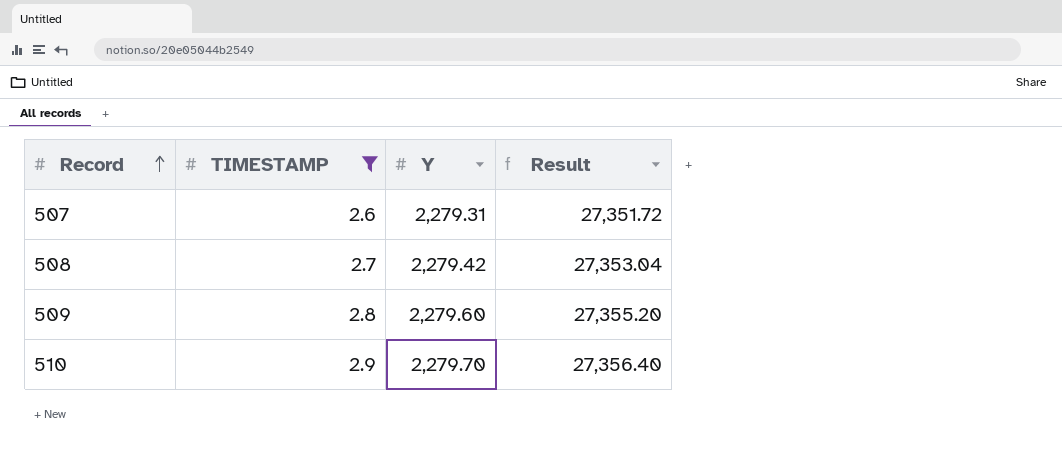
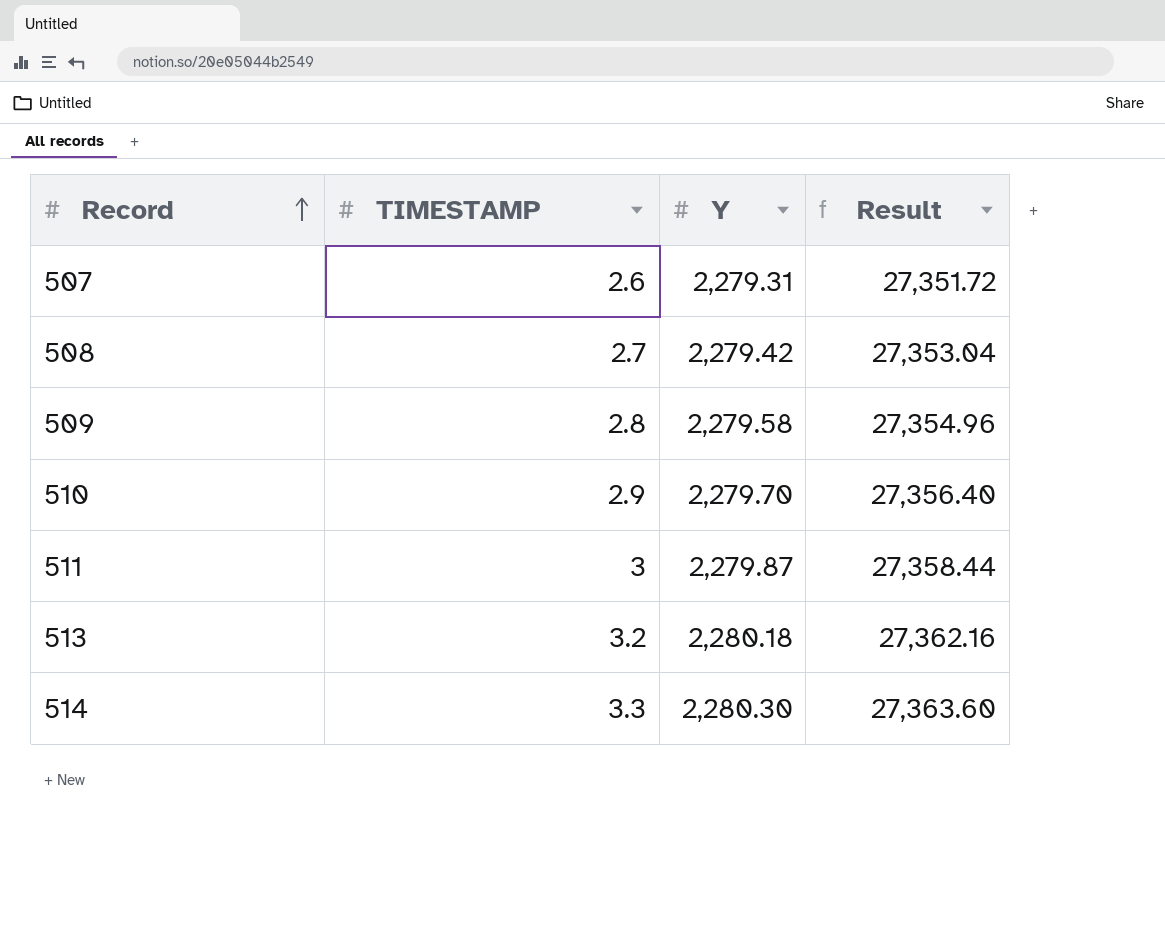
filter: TIMESTAMP <= 2.9 -> none
509 | Y: 2,279.60 -> 2,279.58
509 | Result: 27,355.20 -> 27,354.96

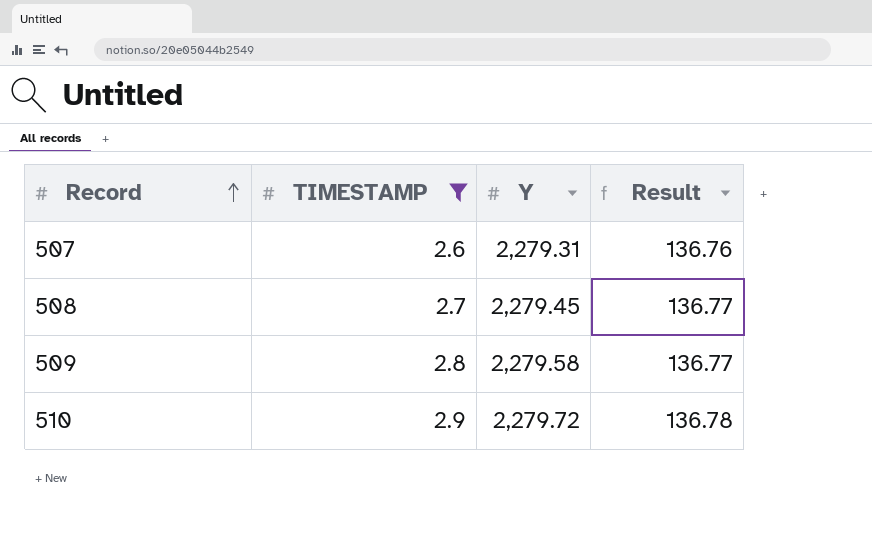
filter: none -> TIMESTAMP <= 2.9
column Result | formula: [Y] * 12 -> [Y] * 0.06
508 | Y: 2,279.42 -> 2,279.45
510 | Y: 2,279.70 -> 2,279.72

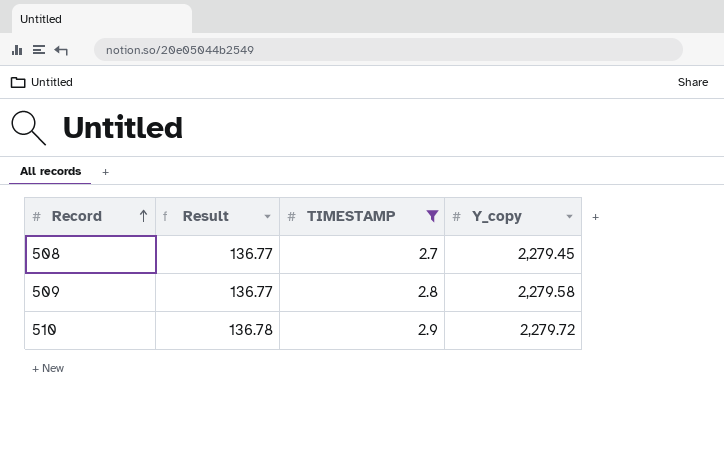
column Result | position: 4 -> 2
column name: Y -> Y_copy
row 507: 2.6 | 2,279.31 | 136.76 -> none

